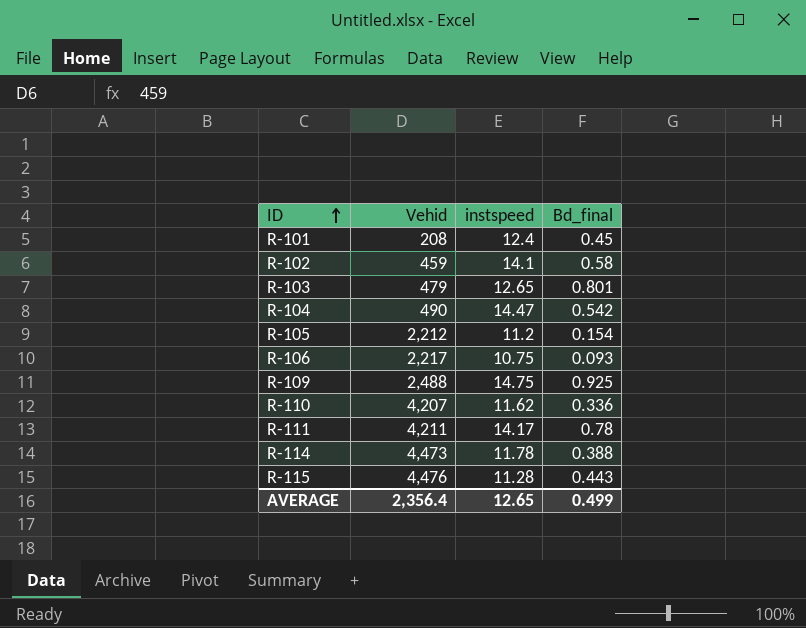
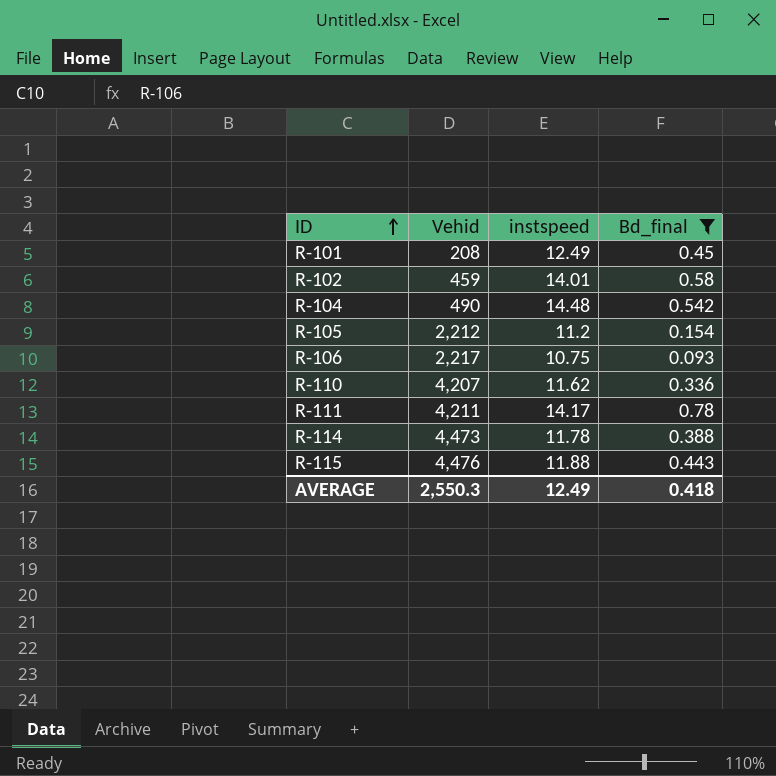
filter: none -> Bd_final <= 0.78
R-101 | instspeed: 12.4 -> 12.49
R-102 | instspeed: 14.1 -> 14.01
R-104 | instspeed: 14.47 -> 14.48
R-115 | instspeed: 11.28 -> 11.88
AVERAGE | Vehid: 2,356.4 -> 2,550.3
AVERAGE | instspeed: 12.65 -> 12.49
AVERAGE | Bd_final: 0.499 -> 0.418

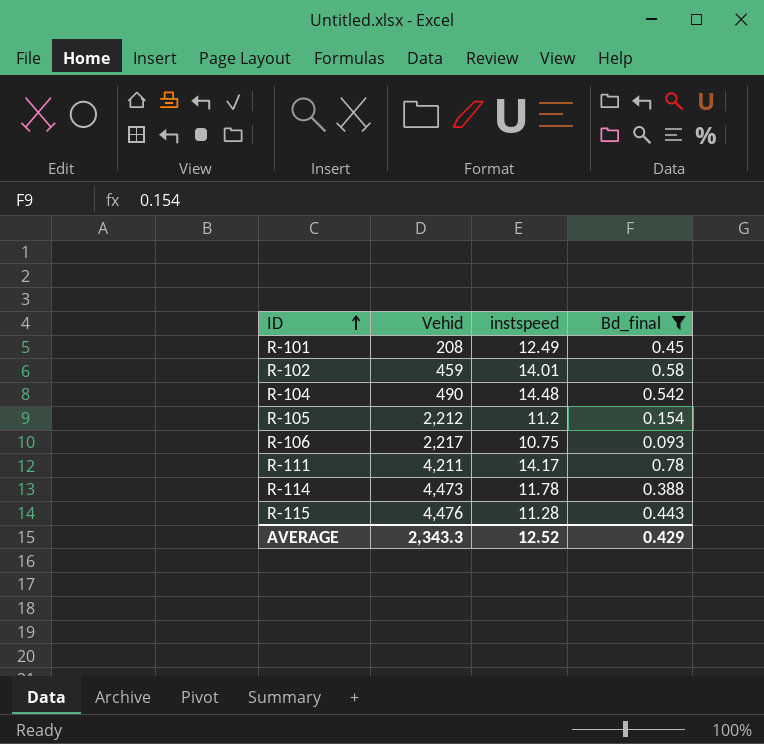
row R-110: 4,207 | 11.62 | 0.336 -> none
R-115 | instspeed: 11.88 -> 11.28
AVERAGE | Vehid: 2,550.3 -> 2,343.3
AVERAGE | instspeed: 12.49 -> 12.52
AVERAGE | Bd_final: 0.418 -> 0.429

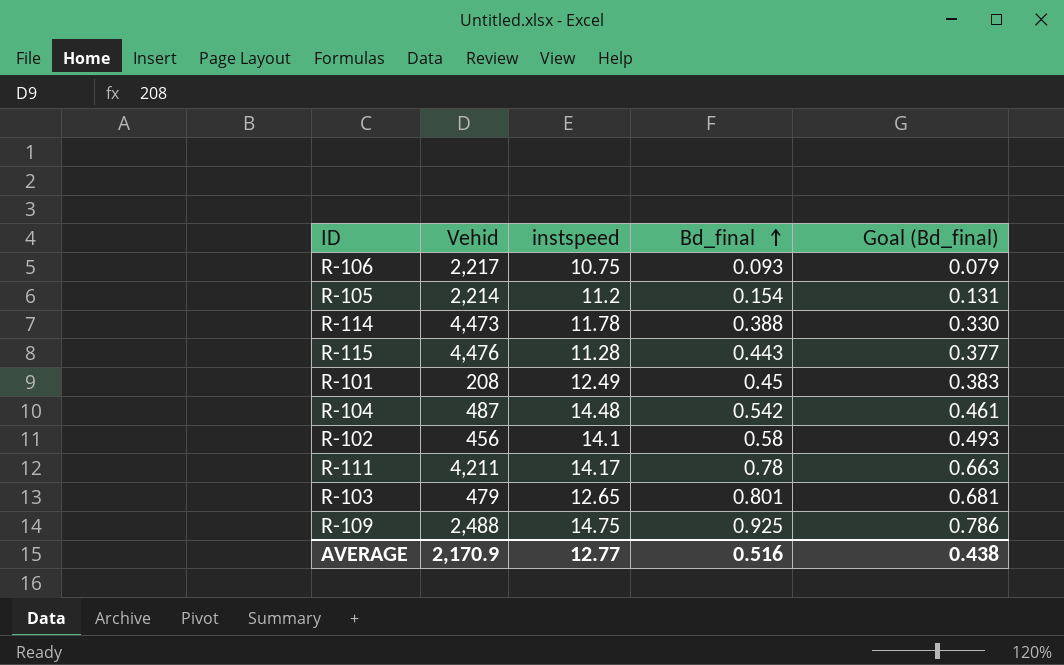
filter: Bd_final <= 0.78 -> none
row order: ID ascending -> Bd_final ascending
column Goal (Bd_final) | formula: none -> [Bd_final] * 0.85
R-105 | Vehid: 2,212 -> 2,214
R-104 | Vehid: 490 -> 487
R-102 | Vehid: 459 -> 456
R-102 | instspeed: 14.01 -> 14.1
AVERAGE | Vehid: 2,343.3 -> 2,170.9
AVERAGE | instspeed: 12.52 -> 12.77
AVERAGE | Bd_final: 0.429 -> 0.516

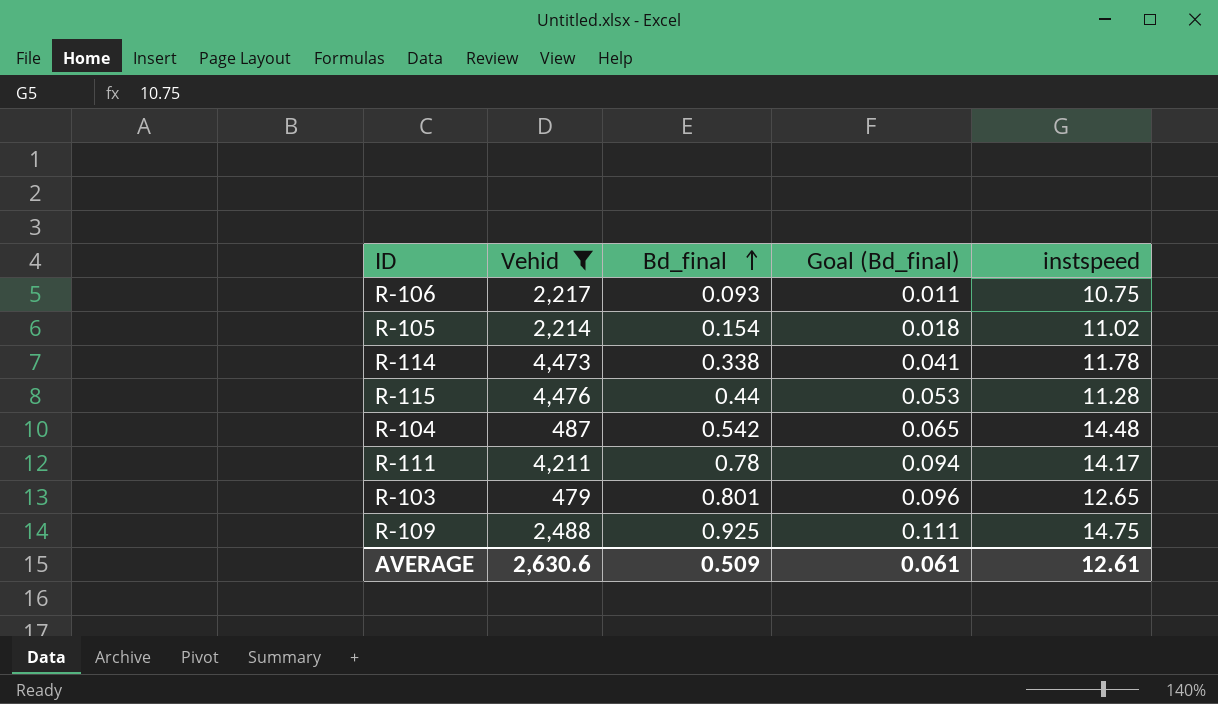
filter: none -> Vehid >= 479
column Goal (Bd_final) | formula: [Bd_final] * 0.85 -> [Bd_final] * 0.12
column instspeed | position: 3 -> 5
R-105 | instspeed: 11.2 -> 11.02
R-114 | Bd_final: 0.388 -> 0.338
R-115 | Bd_final: 0.443 -> 0.44
AVERAGE | Vehid: 2,170.9 -> 2,630.6
AVERAGE | Bd_final: 0.516 -> 0.509
AVERAGE | Goal (Bd_final): 0.438 -> 0.061
AVERAGE | instspeed: 12.77 -> 12.61

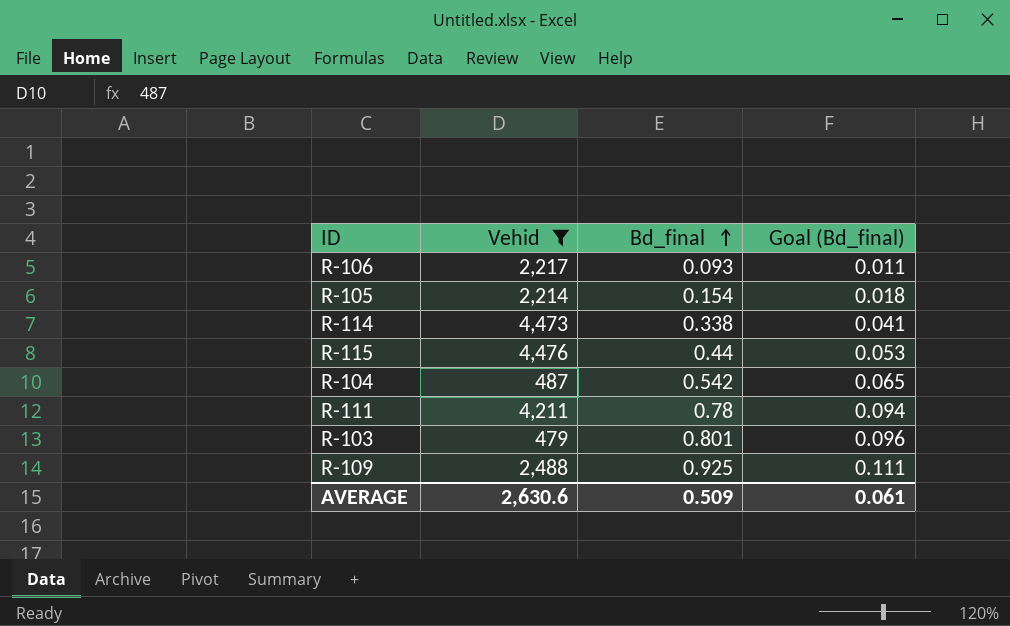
column instspeed | position: 5 -> none

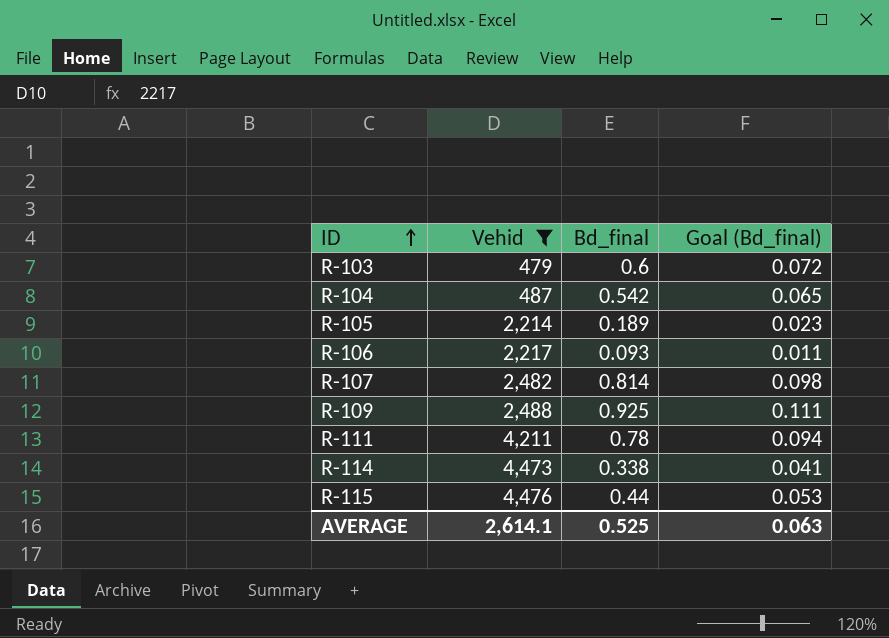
row order: Bd_final ascending -> ID ascending
R-103 | Bd_final: 0.801 -> 0.6
R-103 | Goal (Bd_final): 0.096 -> 0.072
R-105 | Bd_final: 0.154 -> 0.189
R-105 | Goal (Bd_final): 0.018 -> 0.023
row R-107: none -> 2,482 | 0.814 | 0.098
AVERAGE | Vehid: 2,630.6 -> 2,614.1
AVERAGE | Bd_final: 0.509 -> 0.525
AVERAGE | Goal (Bd_final): 0.061 -> 0.063

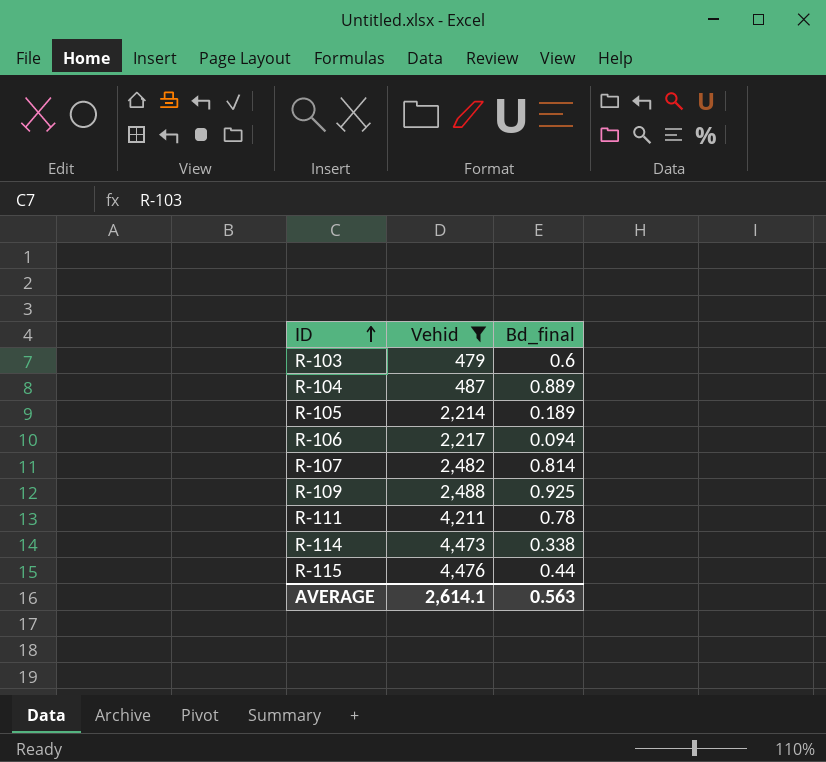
column Goal (Bd_final) | formula: [Bd_final] * 0.12 -> none
R-104 | Bd_final: 0.542 -> 0.889
R-106 | Bd_final: 0.093 -> 0.094
AVERAGE | Bd_final: 0.525 -> 0.563

